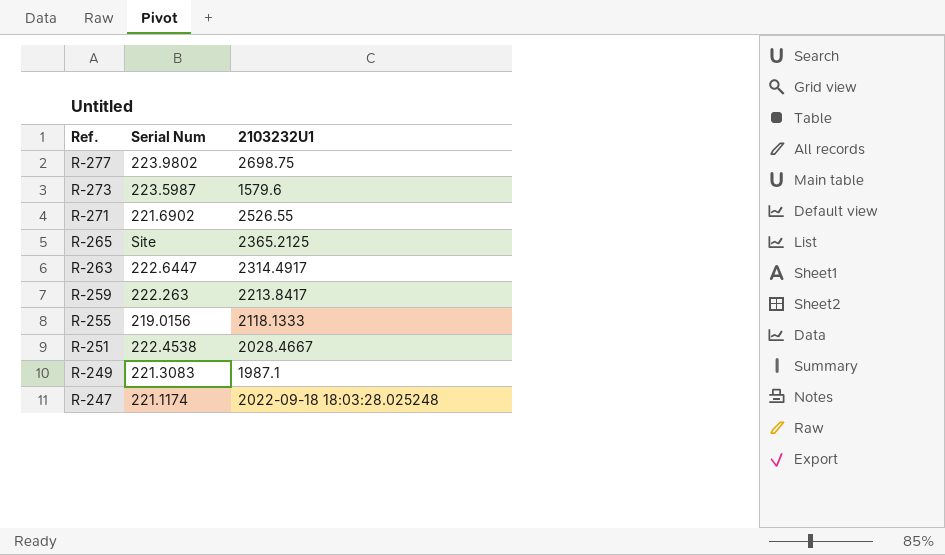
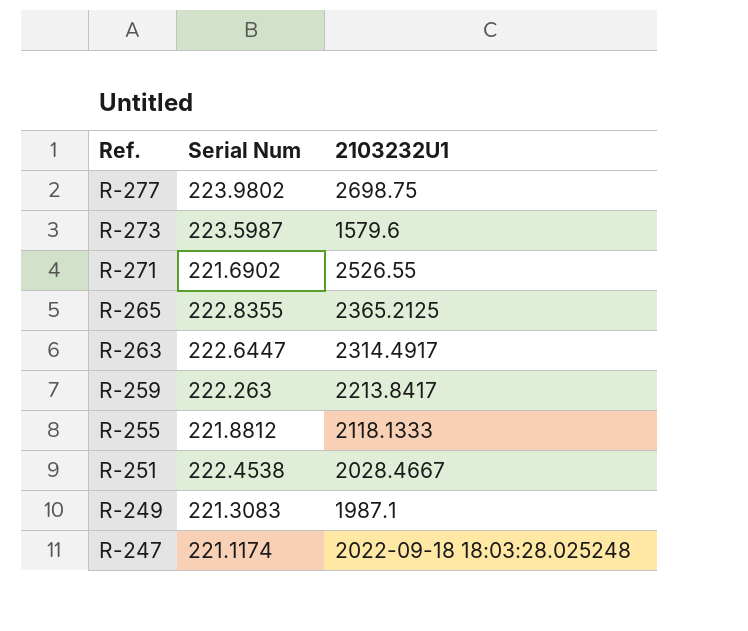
R-265 | Serial Num: Site -> 222.8355
R-255 | Serial Num: 219.0156 -> 221.8812

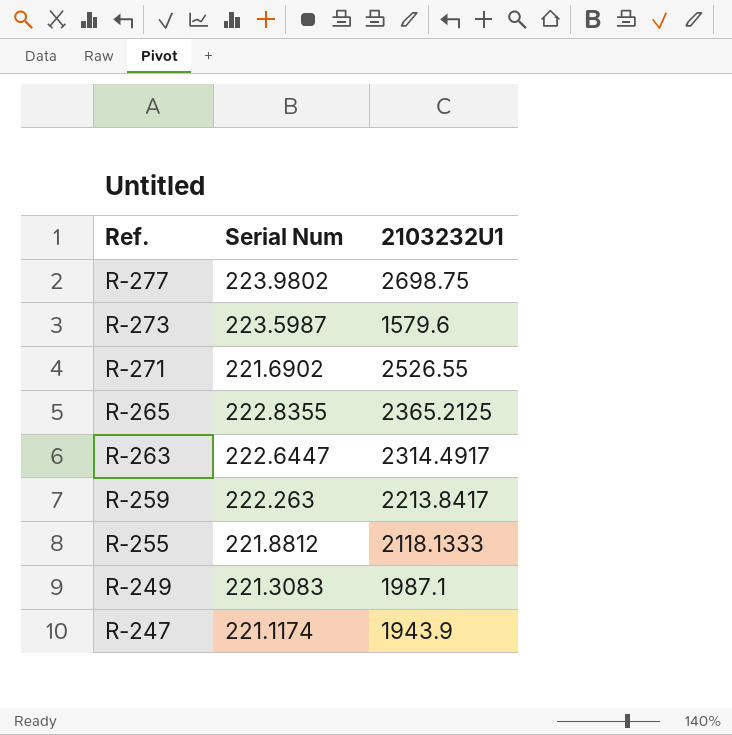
row R-251: 222.4538 | 2028.4667 -> none
R-247 | 2103232U1: 2022-09-18 18:03:28.025248 -> 1943.9

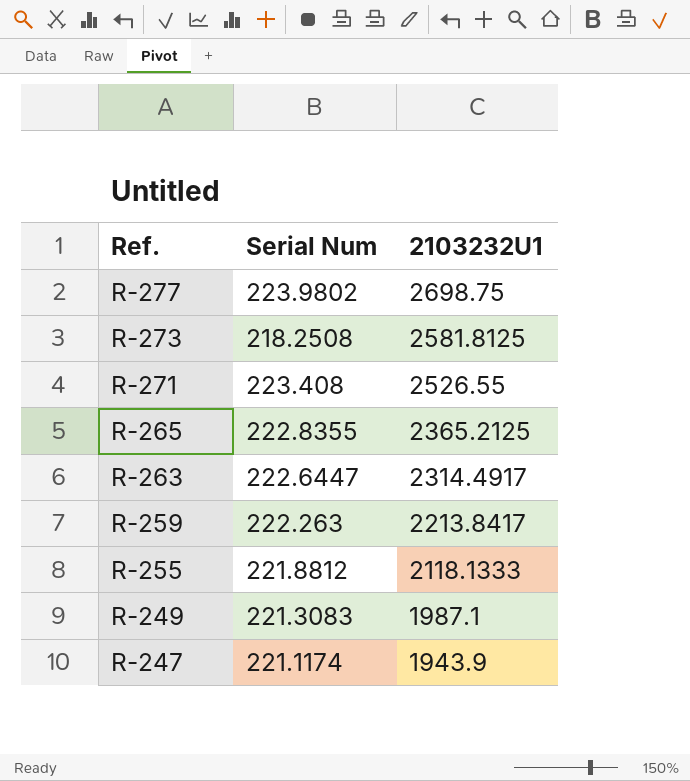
R-273 | Serial Num: 223.5987 -> 218.2508
R-273 | 2103232U1: 1579.6 -> 2581.8125
R-271 | Serial Num: 221.6902 -> 223.408

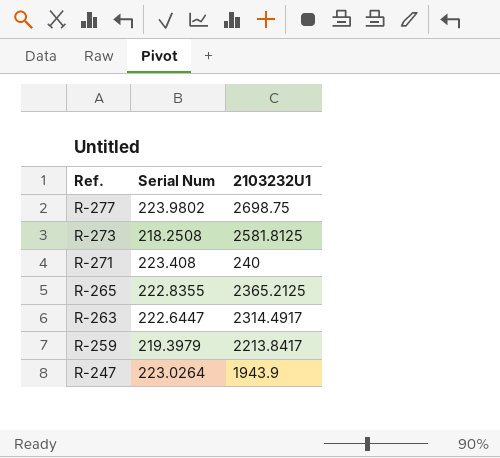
row R-255: 221.8812 | 2118.1333 -> none
row R-249: 221.3083 | 1987.1 -> none
R-271 | 2103232U1: 2526.55 -> 240
R-259 | Serial Num: 222.263 -> 219.3979
R-247 | Serial Num: 221.1174 -> 223.0264

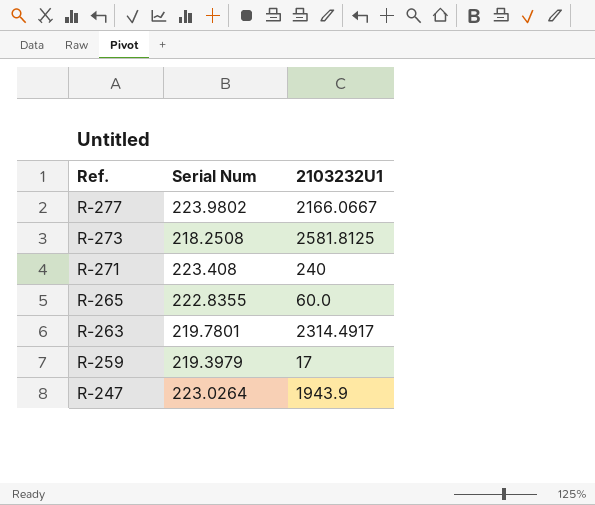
R-277 | 2103232U1: 2698.75 -> 2166.0667
R-265 | 2103232U1: 2365.2125 -> 60.0
R-263 | Serial Num: 222.6447 -> 219.7801
R-259 | 2103232U1: 2213.8417 -> 17

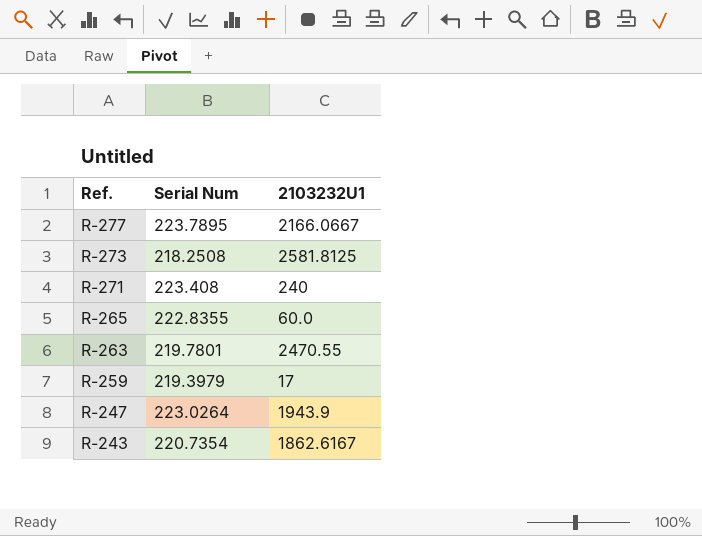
R-277 | Serial Num: 223.9802 -> 223.7895
R-263 | 2103232U1: 2314.4917 -> 2470.55
row R-243: none -> 220.7354 | 1862.6167

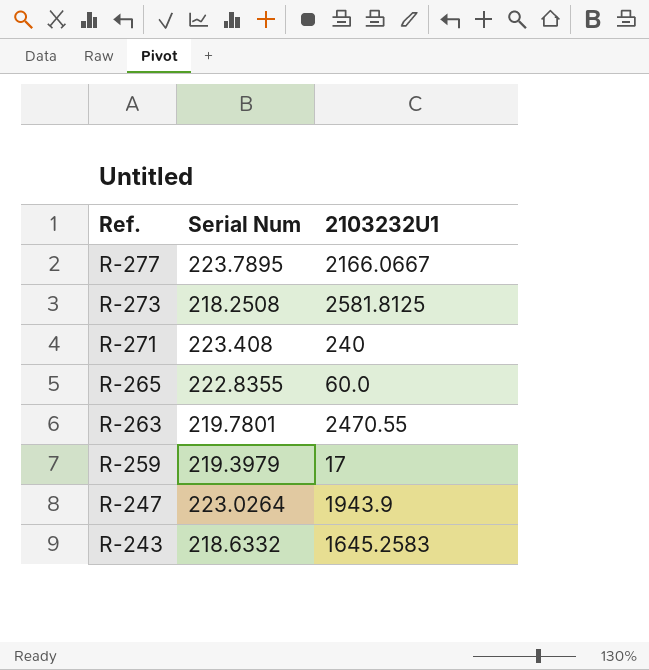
R-243 | Serial Num: 220.7354 -> 218.6332
R-243 | 2103232U1: 1862.6167 -> 1645.2583

